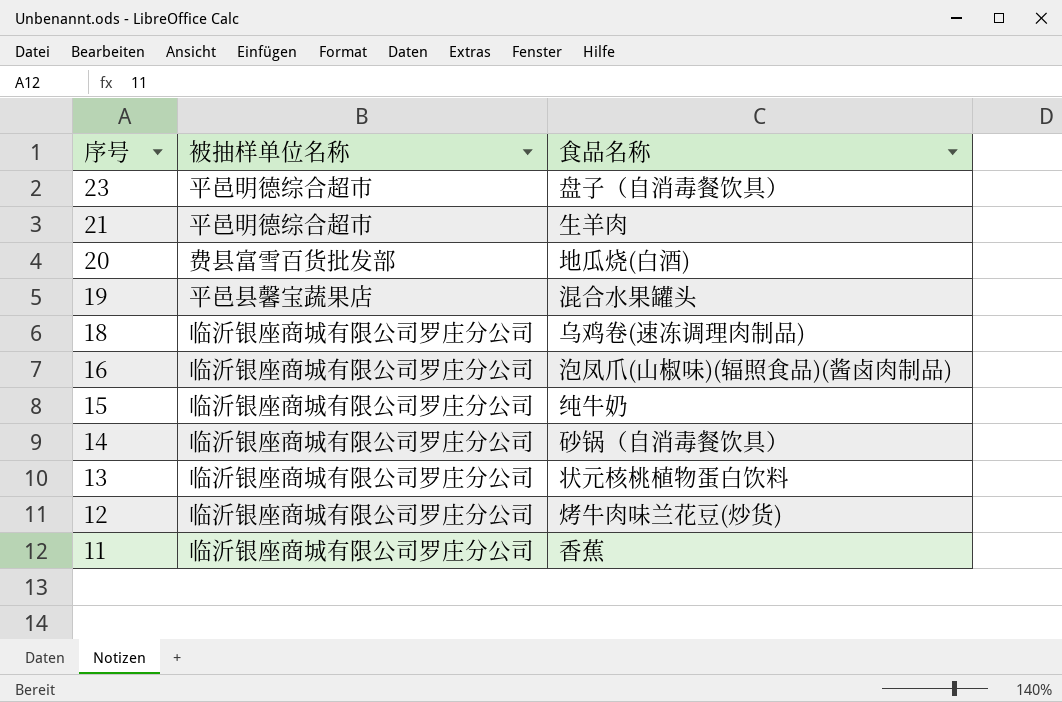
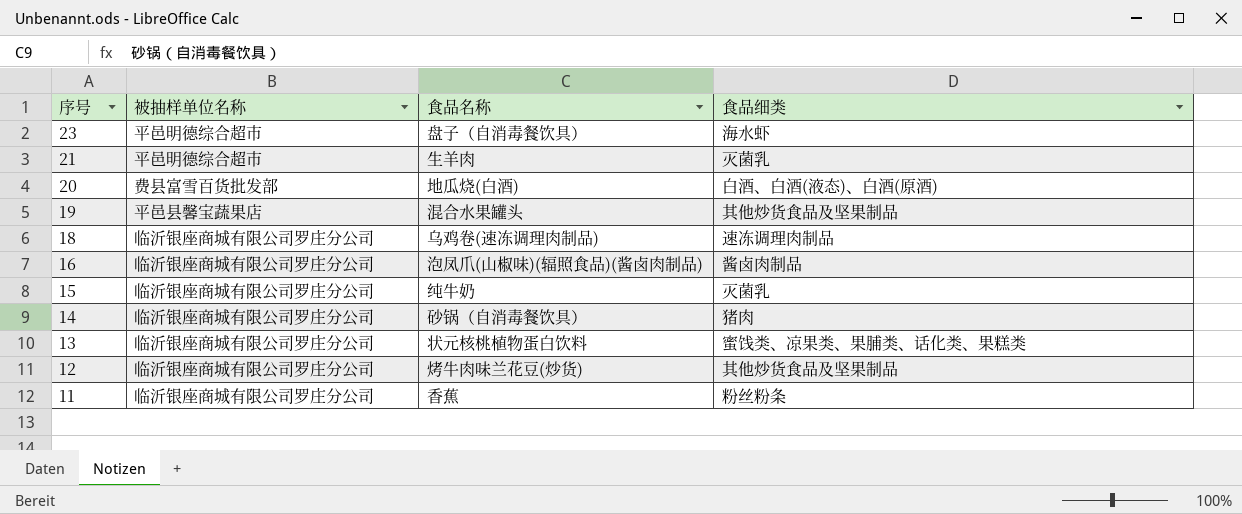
column 食品细类 | position: none -> 4

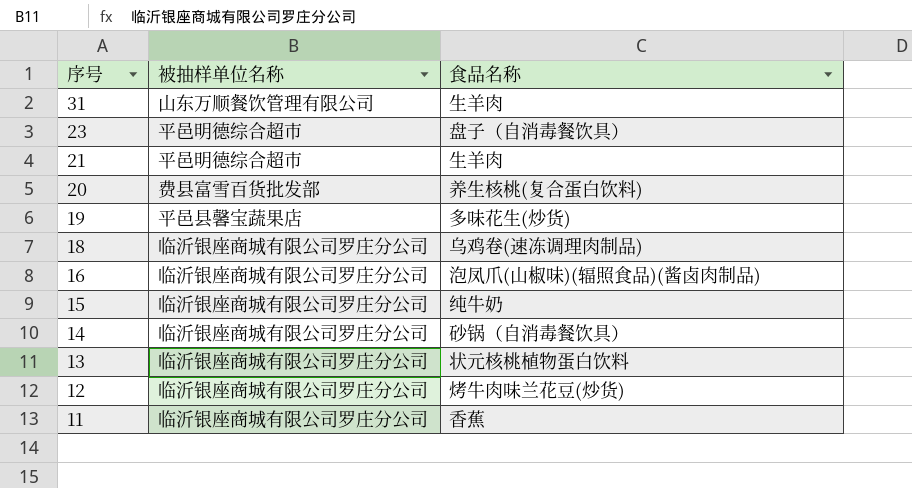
column 食品细类 | position: 4 -> none
row 31: none -> 山东万顺餐饮管理有限公司 | 生羊肉
20 | 食品名称: 地瓜烧(白酒) -> 养生核桃(复合蛋白饮料)
19 | 食品名称: 混合水果罐头 -> 多味花生(炒货)

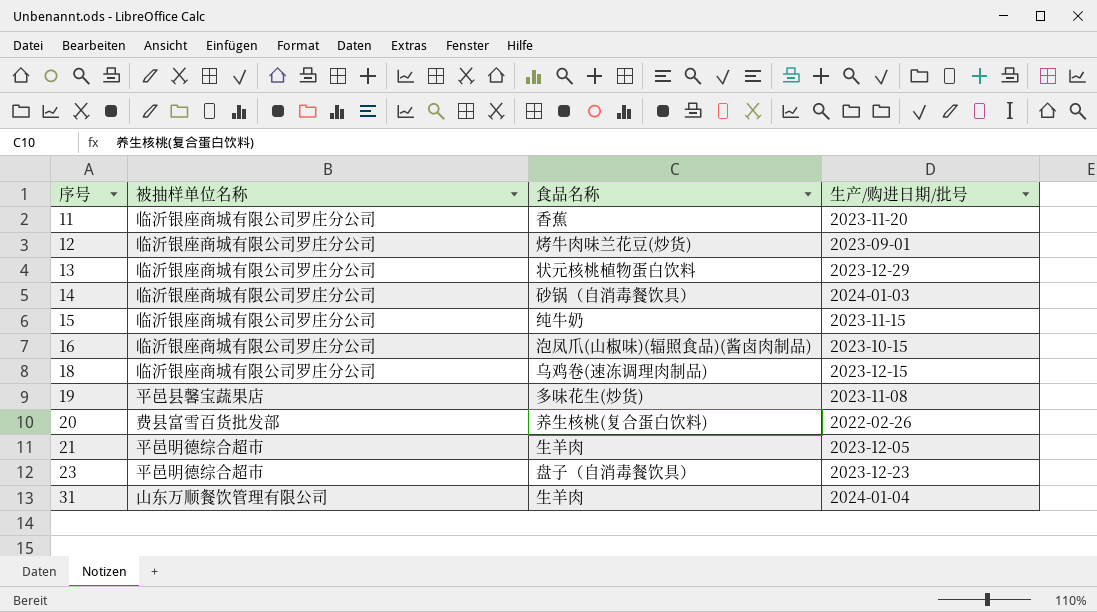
row order: 序号 descending -> 序号 ascending
column 生产/购进日期/批号 | position: none -> 4

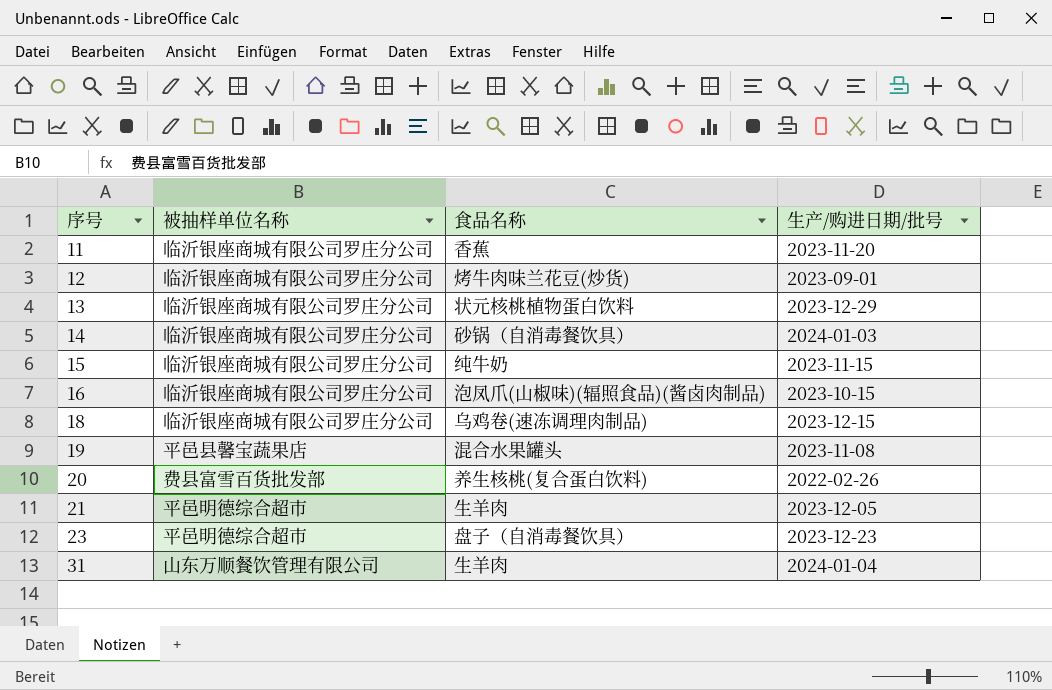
19 | 食品名称: 多味花生(炒货) -> 混合水果罐头

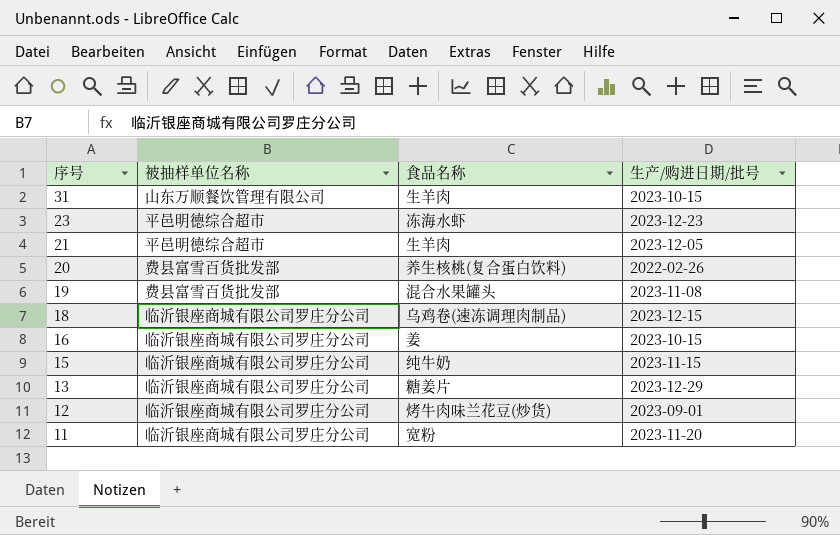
row order: 序号 ascending -> 序号 descending
row 14: 临沂银座商城有限公司罗庄分公司 | 砂锅（自消毒餐饮具） | 2024-01-03 -> none
31 | 生产/购进日期/批号: 2024-01-04 -> 2023-10-15
23 | 食品名称: 盘子（自消毒餐饮具） -> 冻海水虾
19 | 被抽样单位名称: 平邑县馨宝蔬果店 -> 费县富雪百货批发部
16 | 食品名称: 泡凤爪(山椒味)(辐照食品)(酱卤肉制品) -> 姜
13 | 食品名称: 状元核桃植物蛋白饮料 -> 糖姜片
11 | 食品名称: 香蕉 -> 宽粉

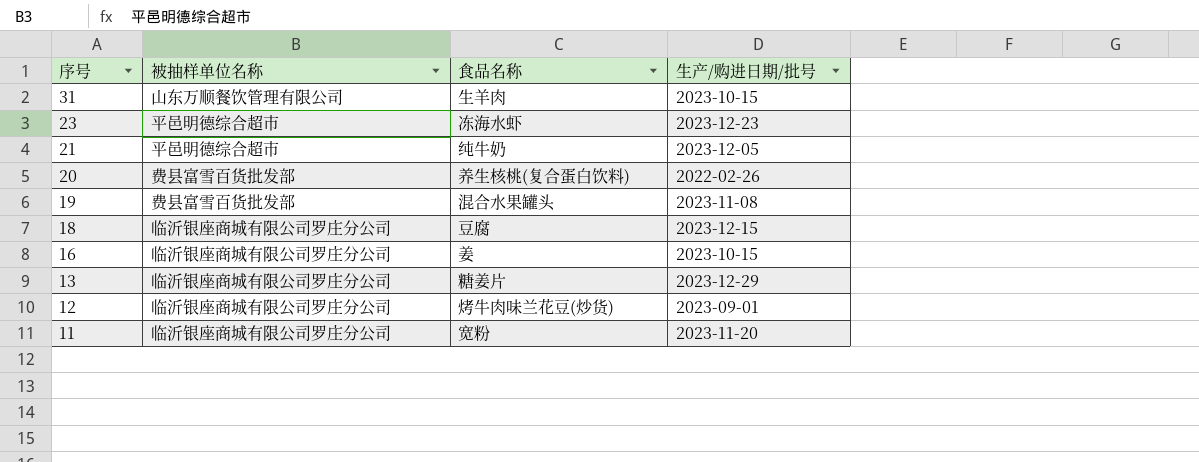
row 15: 临沂银座商城有限公司罗庄分公司 | 纯牛奶 | 2023-11-15 -> none
21 | 食品名称: 生羊肉 -> 纯牛奶
18 | 食品名称: 乌鸡卷(速冻调理肉制品) -> 豆腐

